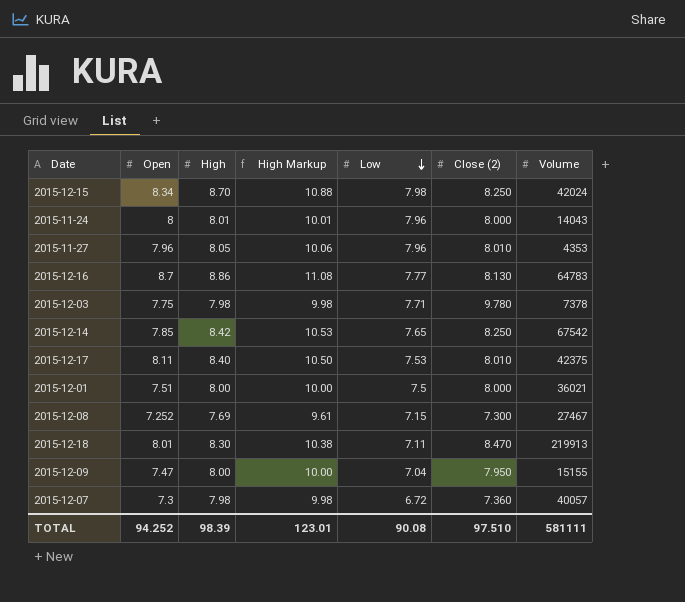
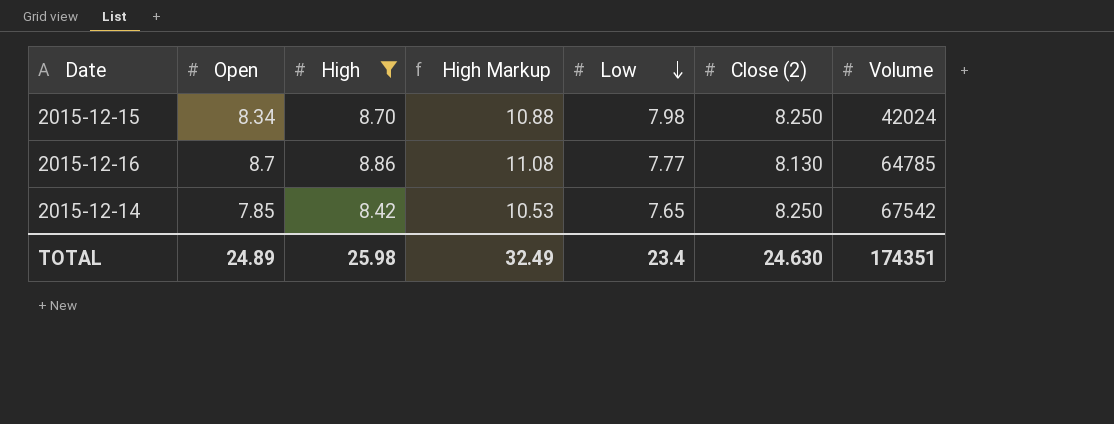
filter: none -> High >= 8.42
2015-12-16 | Volume: 64783 -> 64785
TOTAL | Open: 94.252 -> 24.89
TOTAL | High: 98.39 -> 25.98
TOTAL | High Markup: 123.01 -> 32.49
TOTAL | Low: 90.08 -> 23.4
TOTAL | Close (2): 97.510 -> 24.630
TOTAL | Volume: 581111 -> 174351

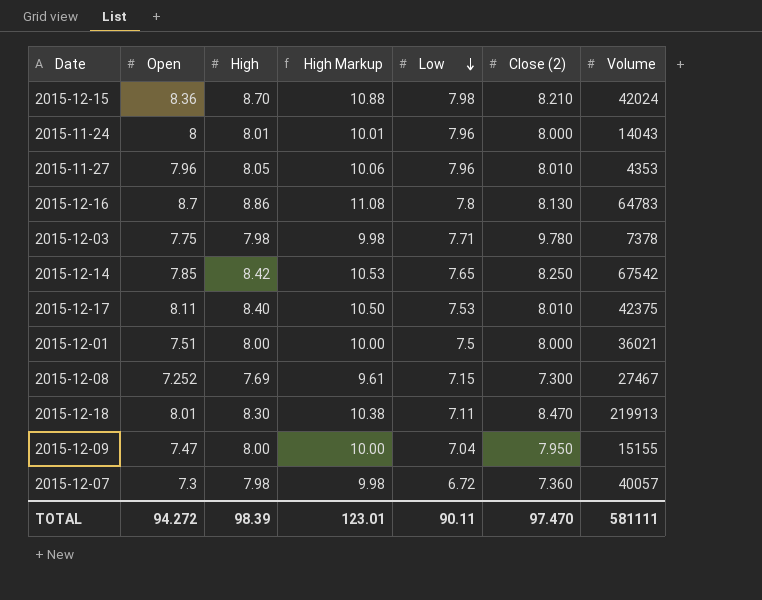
filter: High >= 8.42 -> none
2015-12-15 | Open: 8.34 -> 8.36
2015-12-15 | Close (2): 8.250 -> 8.210
2015-12-16 | Low: 7.77 -> 7.8
2015-12-16 | Volume: 64785 -> 64783
TOTAL | Open: 24.89 -> 94.272
TOTAL | High: 25.98 -> 98.39
TOTAL | High Markup: 32.49 -> 123.01
TOTAL | Low: 23.4 -> 90.11
TOTAL | Close (2): 24.630 -> 97.470
TOTAL | Volume: 174351 -> 581111

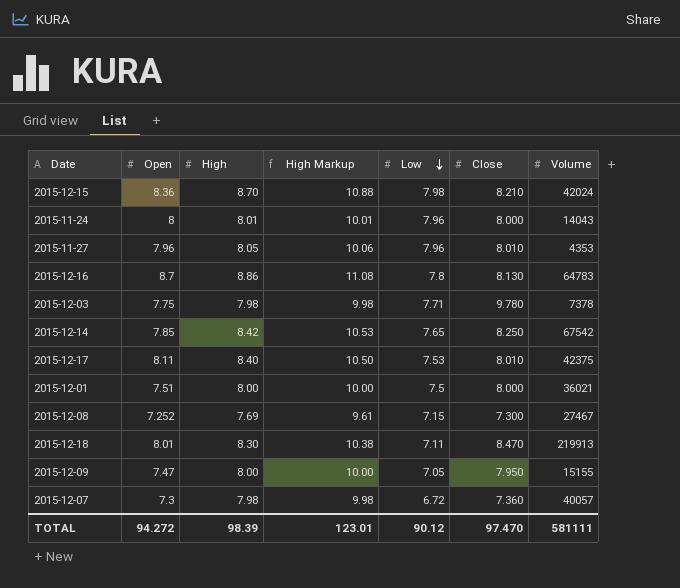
column name: Close (2) -> Close
2015-12-09 | Low: 7.04 -> 7.05
TOTAL | Low: 90.11 -> 90.12

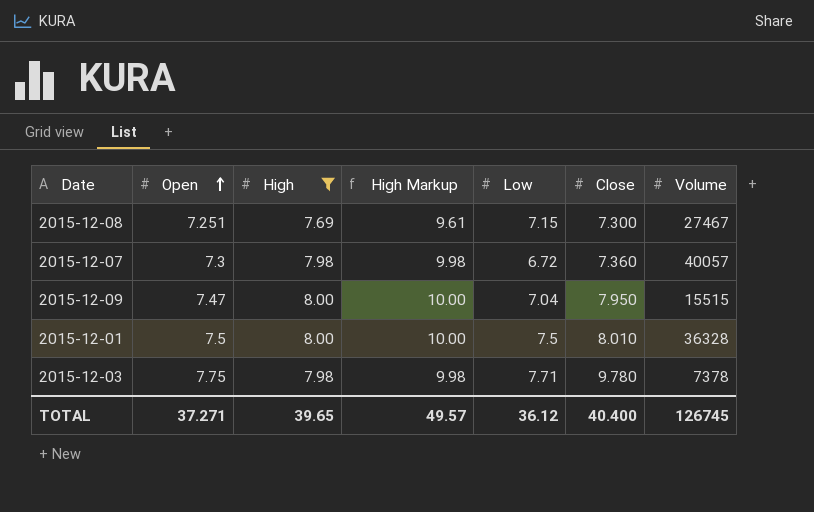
filter: none -> High <= 8.00
row order: Low descending -> Open ascending
2015-12-08 | Open: 7.252 -> 7.251
2015-12-09 | Low: 7.05 -> 7.04
2015-12-09 | Volume: 15155 -> 15515
2015-12-01 | Open: 7.51 -> 7.5
2015-12-01 | Close: 8.000 -> 8.010
2015-12-01 | Volume: 36021 -> 36328
TOTAL | Open: 94.272 -> 37.271
TOTAL | High: 98.39 -> 39.65
TOTAL | High Markup: 123.01 -> 49.57
TOTAL | Low: 90.12 -> 36.12
TOTAL | Close: 97.470 -> 40.400
TOTAL | Volume: 581111 -> 126745

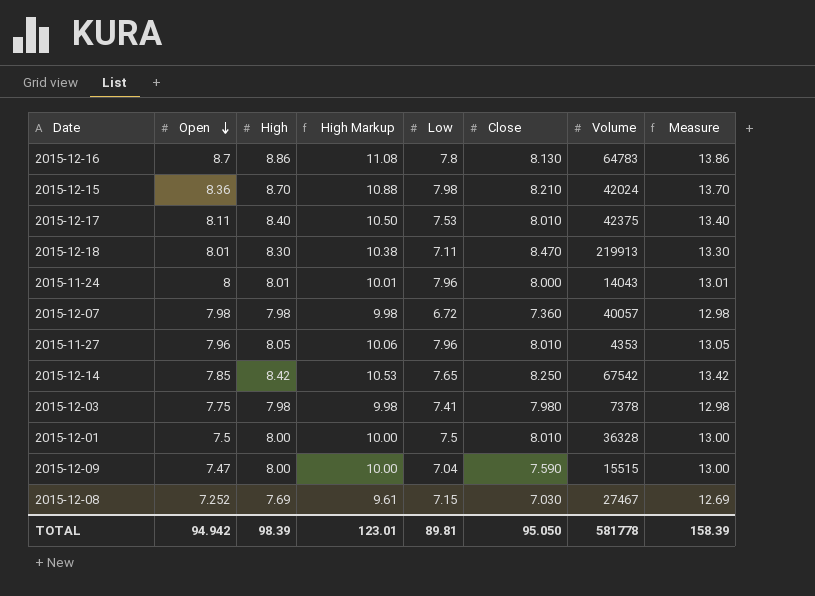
filter: High <= 8.00 -> none
row order: Open ascending -> Open descending
column Measure | formula: none -> [High] + 5
2015-12-07 | Open: 7.3 -> 7.98
2015-12-03 | Low: 7.71 -> 7.41
2015-12-03 | Close: 9.780 -> 7.980
2015-12-09 | Close: 7.950 -> 7.590
2015-12-08 | Open: 7.251 -> 7.252
2015-12-08 | Close: 7.300 -> 7.030
TOTAL | Open: 37.271 -> 94.942
TOTAL | High: 39.65 -> 98.39
TOTAL | High Markup: 49.57 -> 123.01
TOTAL | Low: 36.12 -> 89.81
TOTAL | Close: 40.400 -> 95.050
TOTAL | Volume: 126745 -> 581778

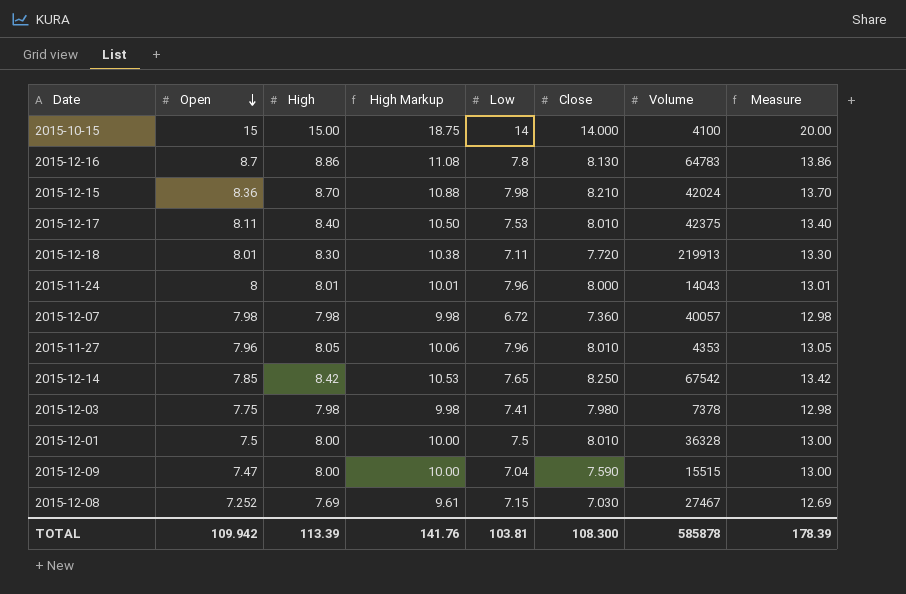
row 2015-10-15: none -> 15 | 15.00 | 18.75 | 14 | 14.000 | 4100 | 20.00
2015-12-18 | Close: 8.470 -> 7.720
TOTAL | Open: 94.942 -> 109.942
TOTAL | High: 98.39 -> 113.39
TOTAL | High Markup: 123.01 -> 141.76
TOTAL | Low: 89.81 -> 103.81
TOTAL | Close: 95.050 -> 108.300
TOTAL | Volume: 581778 -> 585878
TOTAL | Measure: 158.39 -> 178.39

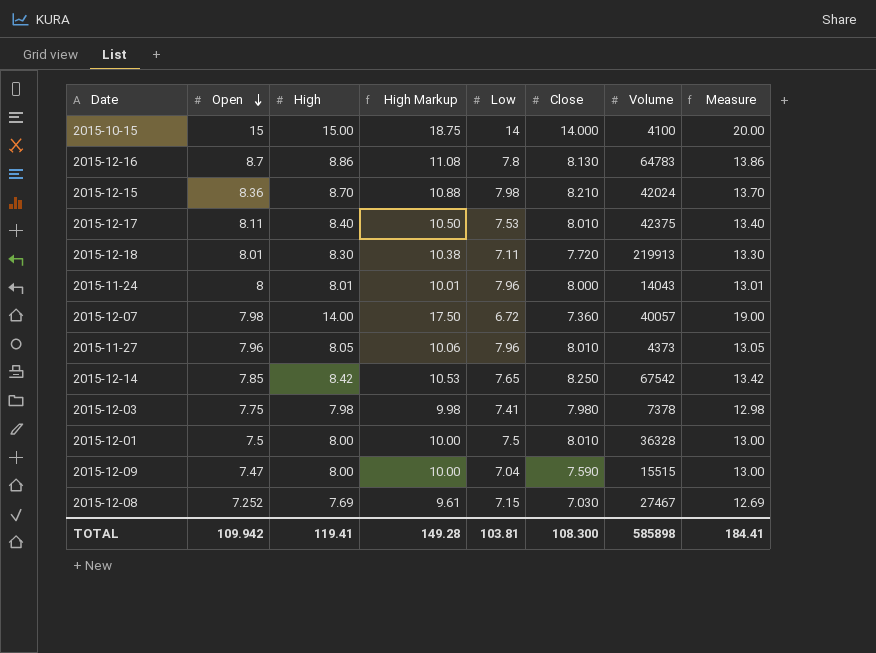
2015-12-07 | High: 7.98 -> 14.00
2015-12-07 | High Markup: 9.98 -> 17.50
2015-12-07 | Measure: 12.98 -> 19.00
2015-11-27 | Volume: 4353 -> 4373
TOTAL | High: 113.39 -> 119.41
TOTAL | High Markup: 141.76 -> 149.28
TOTAL | Volume: 585878 -> 585898
TOTAL | Measure: 178.39 -> 184.41

